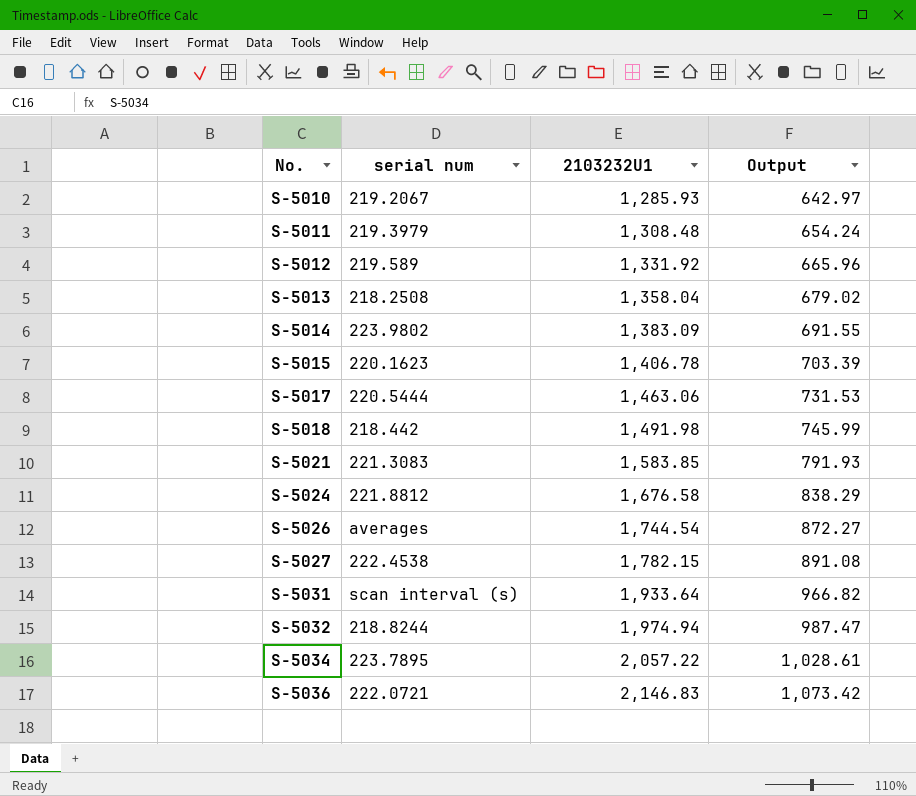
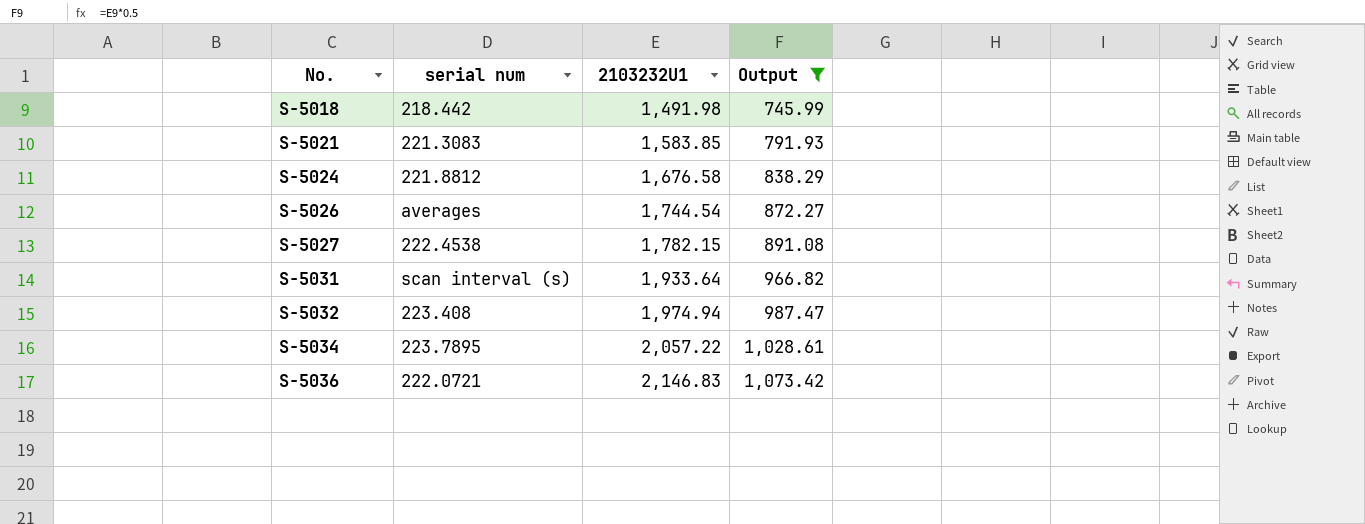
filter: none -> Output >= 745.99
S-5032 | serial num: 218.8244 -> 223.408

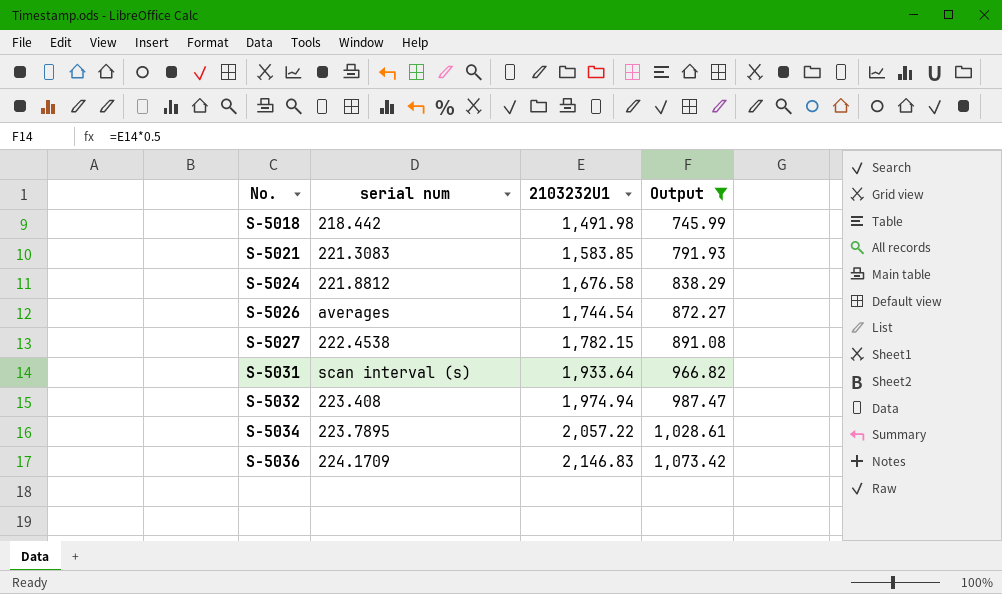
S-5036 | serial num: 222.0721 -> 224.1709

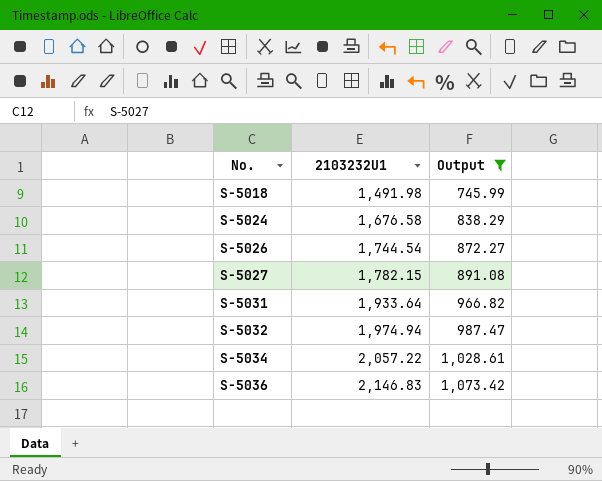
column serial num | position: 2 -> none
row S-5021: 221.3083 | 1,583.85 | 791.93 -> none

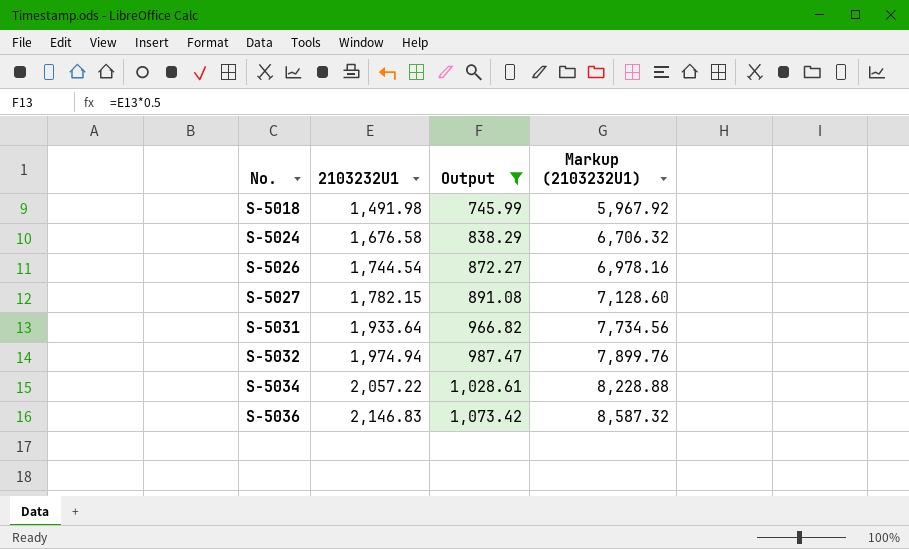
column Markup (2103232U1) | formula: none -> [2103232U1] * 4

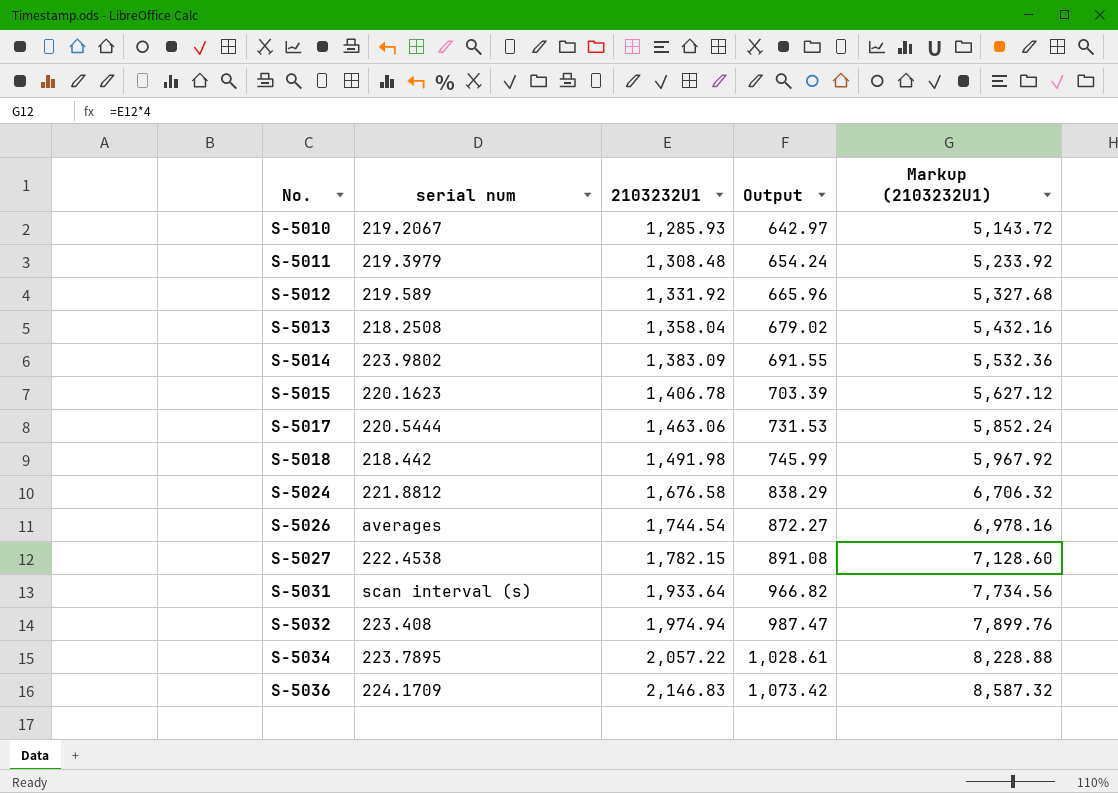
filter: Output >= 745.99 -> none
column serial num | position: none -> 2

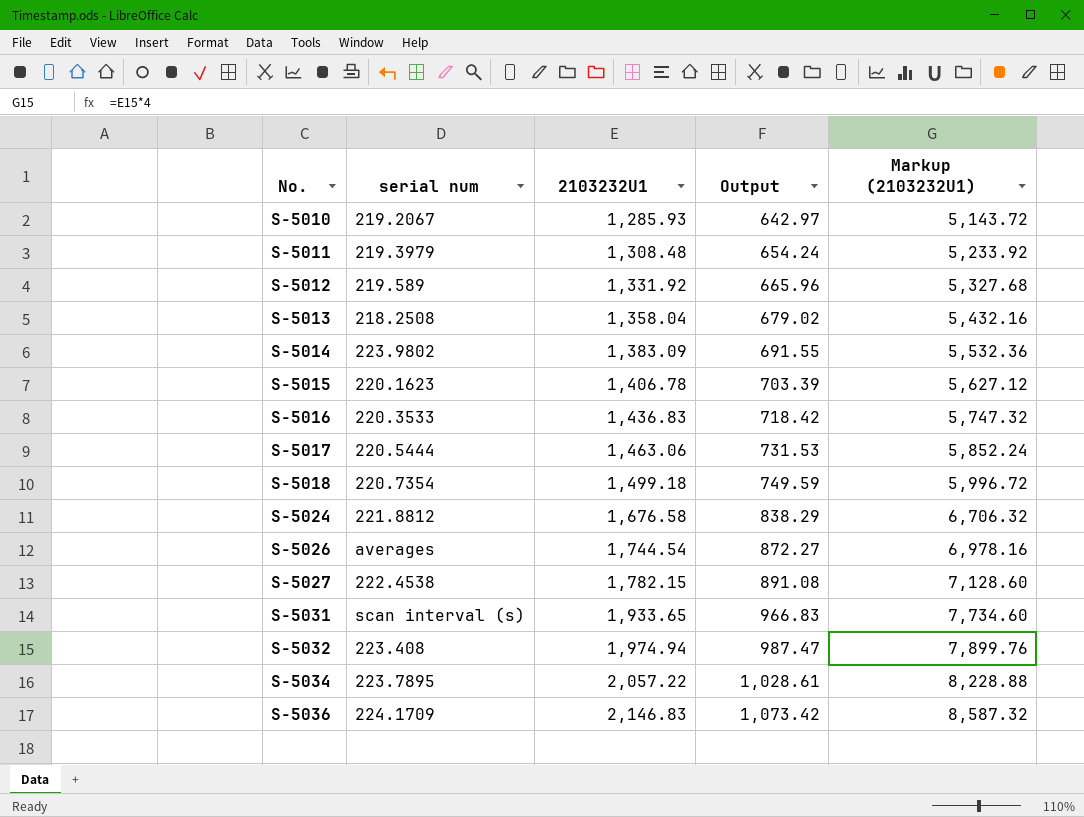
row S-5016: none -> 220.3533 | 1,436.83 | 718.42 | 5,747.32
S-5018 | serial num: 218.442 -> 220.7354
S-5018 | 2103232U1: 1,491.98 -> 1,499.18
S-5018 | Output: 745.99 -> 749.59
S-5018 | Markup (2103232U1): 5,967.92 -> 5,996.72
S-5031 | 2103232U1: 1,933.64 -> 1,933.65
S-5031 | Output: 966.82 -> 966.83
S-5031 | Markup (2103232U1): 7,734.56 -> 7,734.60

